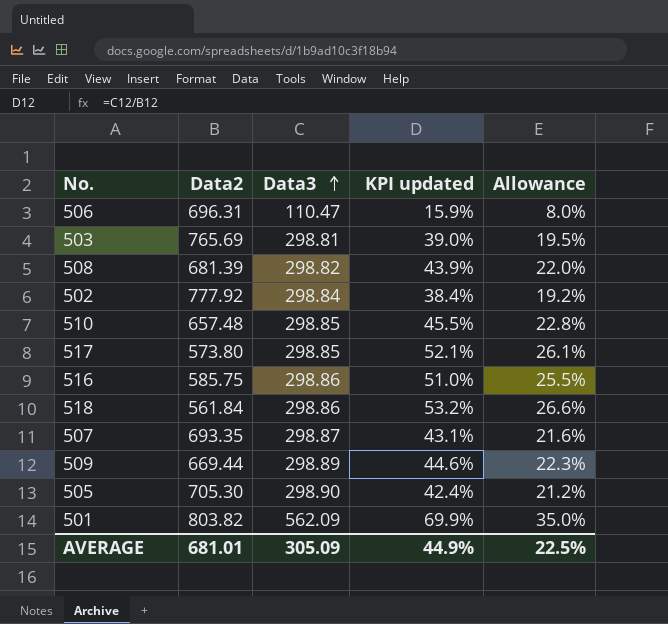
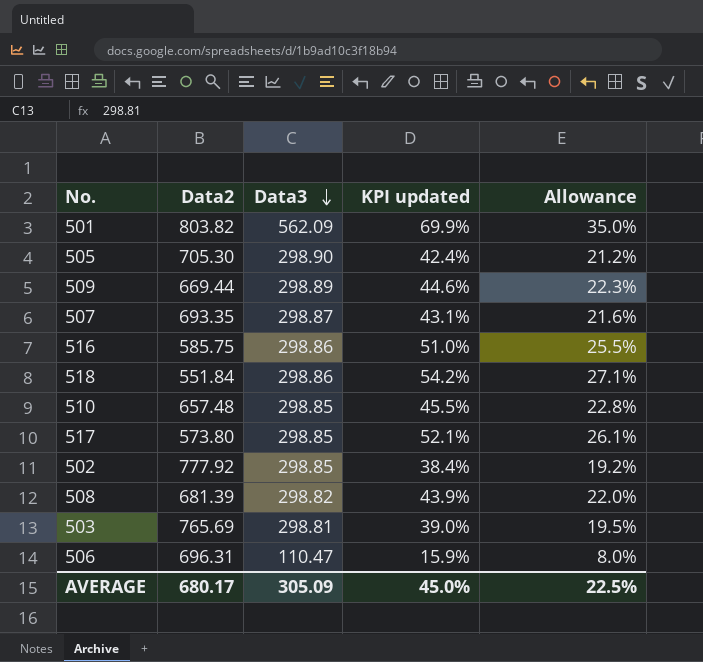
row order: Data3 ascending -> Data3 descending
518 | Data2: 561.84 -> 551.84
518 | KPI updated: 53.2% -> 54.2%
518 | Allowance: 26.6% -> 27.1%
502 | Data3: 298.84 -> 298.85
AVERAGE | Data2: 681.01 -> 680.17
AVERAGE | KPI updated: 44.9% -> 45.0%

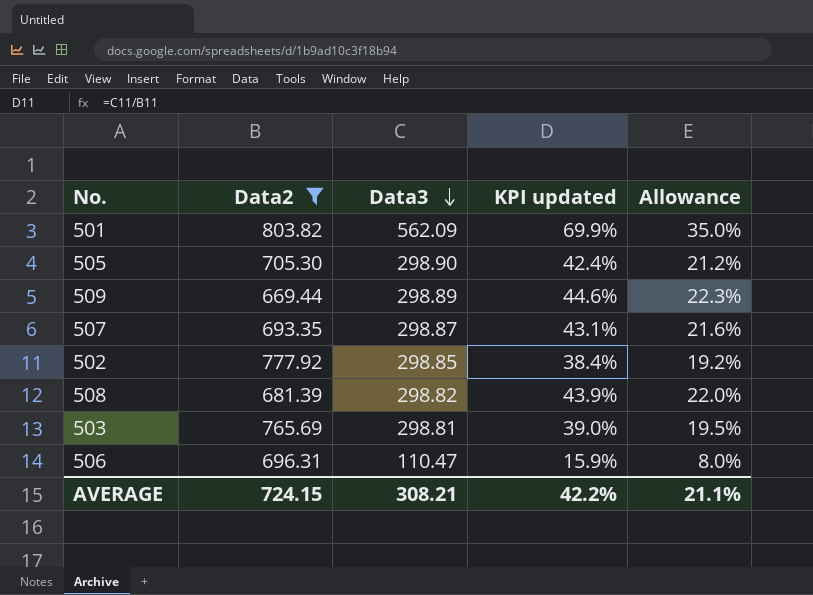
filter: none -> Data2 >= 669.44
AVERAGE | Data2: 680.17 -> 724.15
AVERAGE | Data3: 305.09 -> 308.21
AVERAGE | KPI updated: 45.0% -> 42.2%
AVERAGE | Allowance: 22.5% -> 21.1%

